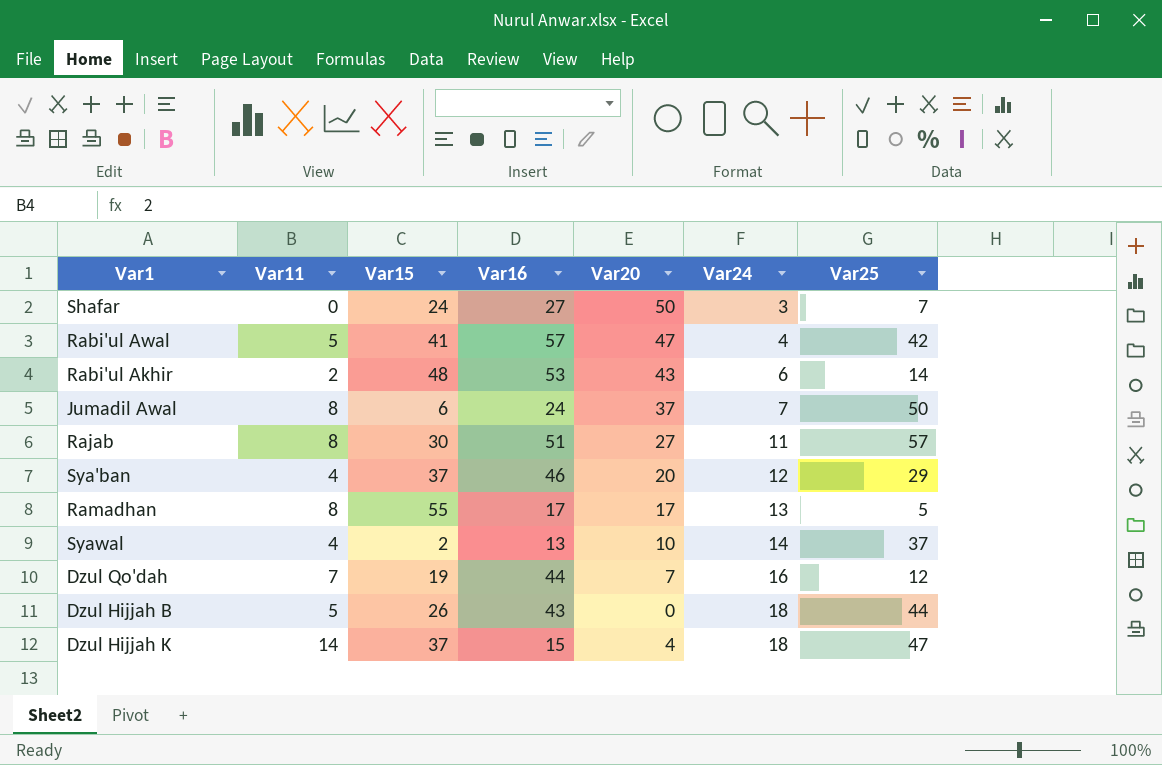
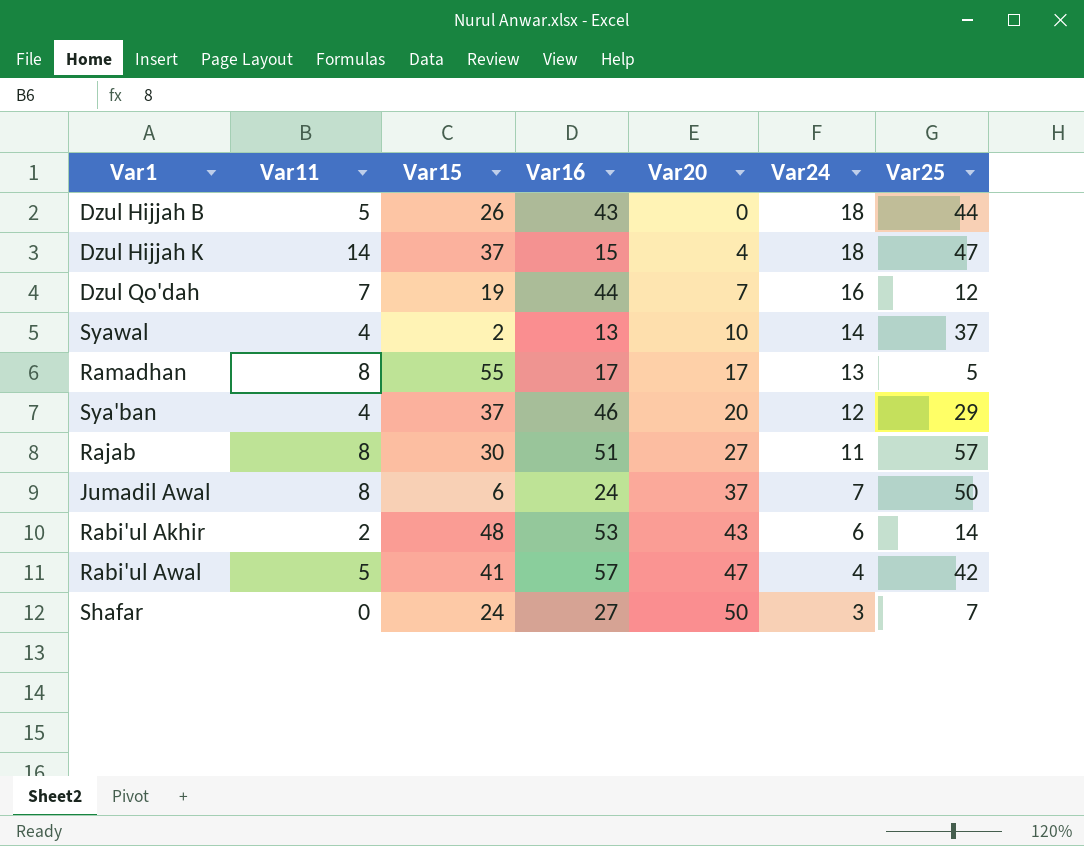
row order: Var24 ascending -> Var20 ascending

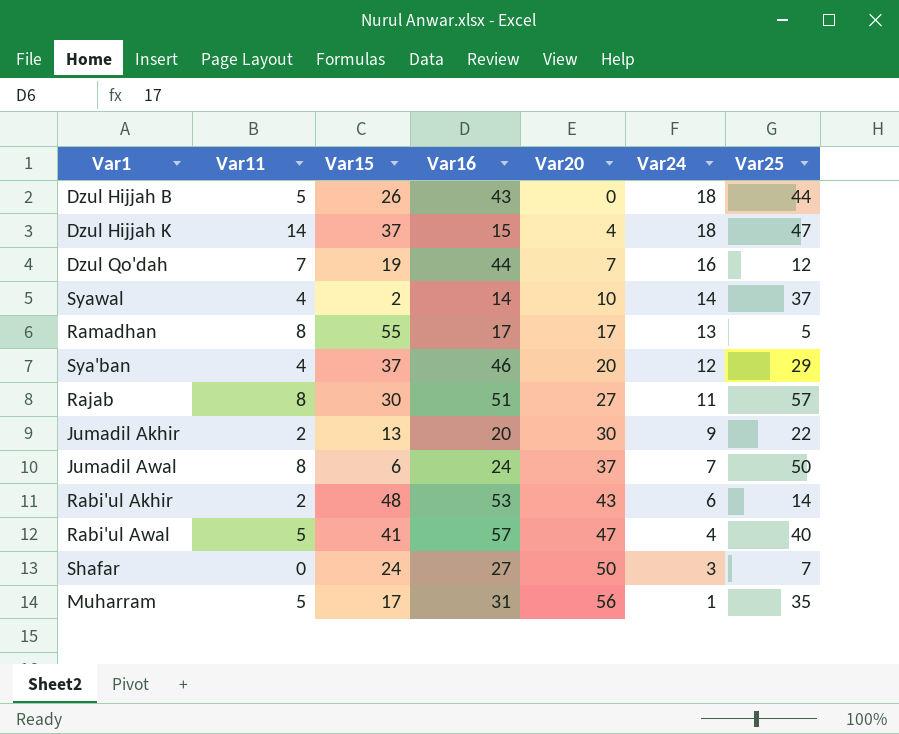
Syawal | Var16: 13 -> 14
row Jumadil Akhir: none -> 2 | 13 | 20 | 30 | 9 | 22
Rabi'ul Awal | Var25: 42 -> 40
row Muharram: none -> 5 | 17 | 31 | 56 | 1 | 35

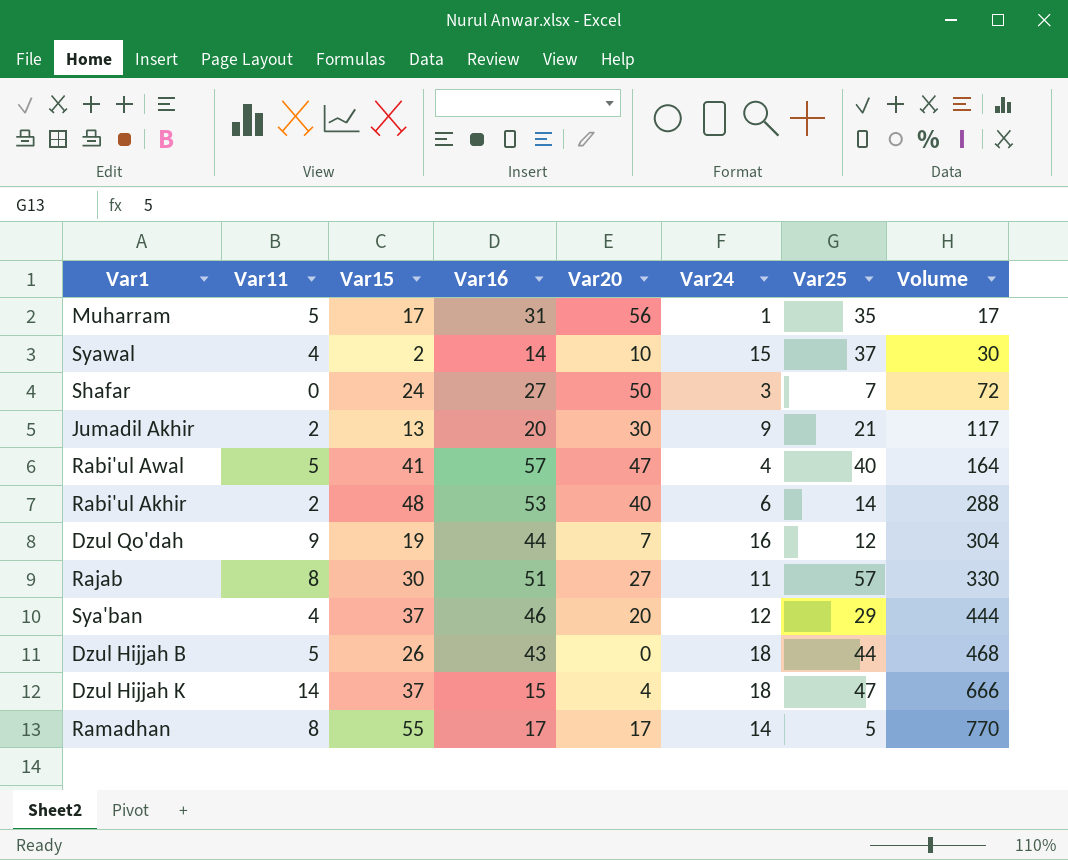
row order: Var20 ascending -> Volume ascending
column Volume | formula: none -> [Var15] * [Var24]
row Jumadil Awal: 8 | 6 | 24 | 37 | 7 | 50 -> none
Syawal | Var24: 14 -> 15
Jumadil Akhir | Var25: 22 -> 21
Rabi'ul Akhir | Var20: 43 -> 40
Dzul Qo'dah | Var11: 7 -> 9
Ramadhan | Var24: 13 -> 14

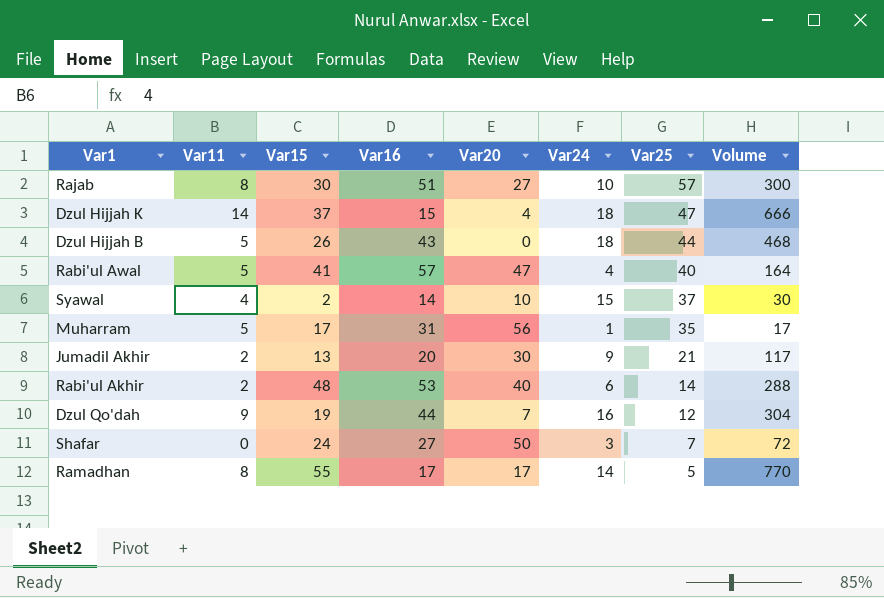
row order: Volume ascending -> Var25 descending
row Sya'ban: 4 | 37 | 46 | 20 | 12 | 29 | 444 -> none
Rajab | Var24: 11 -> 10
Rajab | Volume: 330 -> 300

